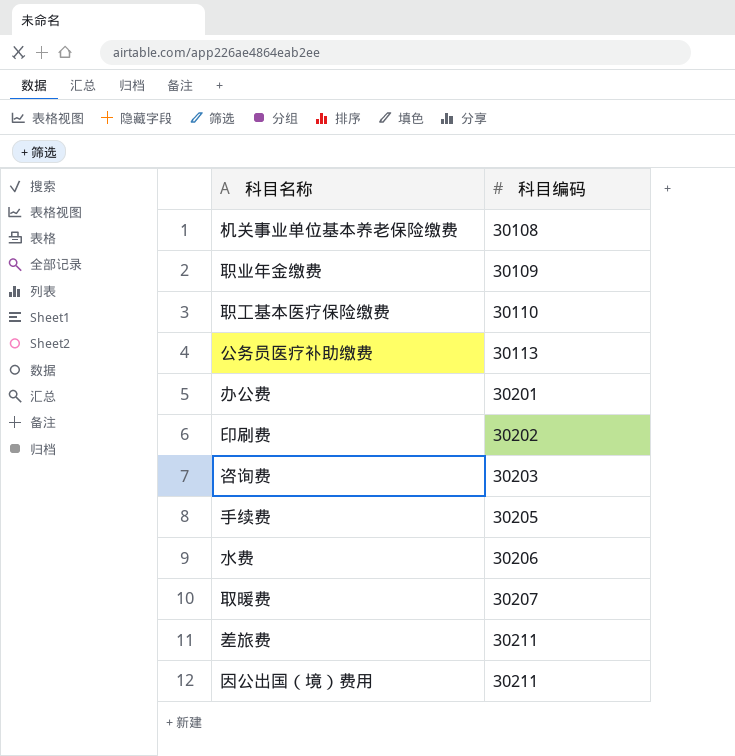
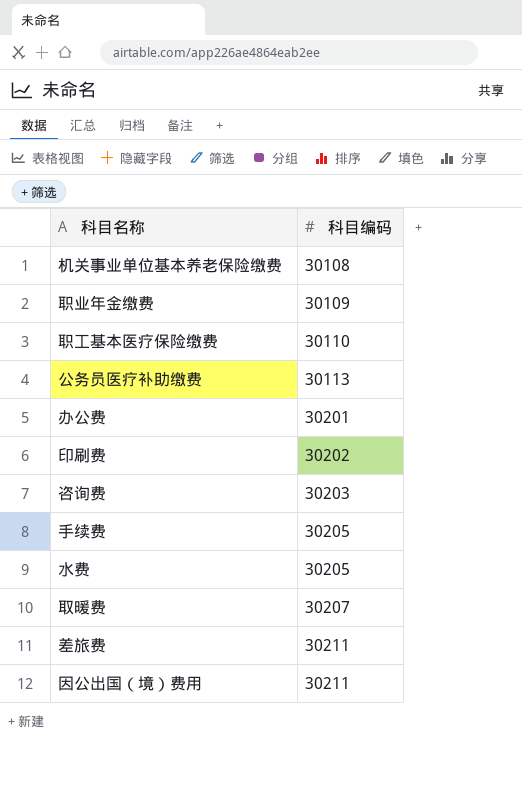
水费 | 科目编码: 30206 -> 30205

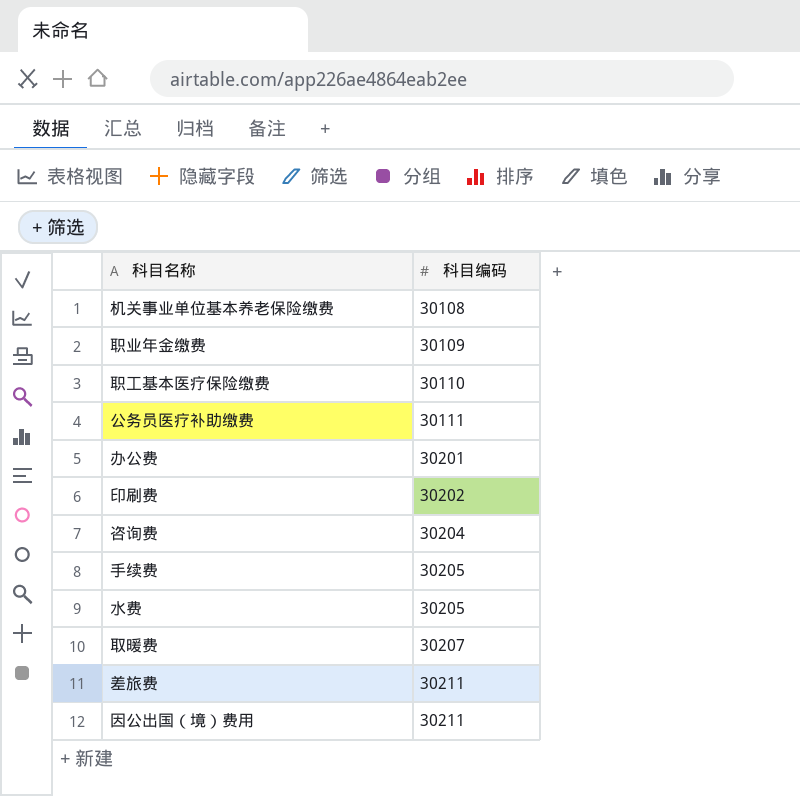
公务员医疗补助缴费 | 科目编码: 30113 -> 30111
咨询费 | 科目编码: 30203 -> 30204

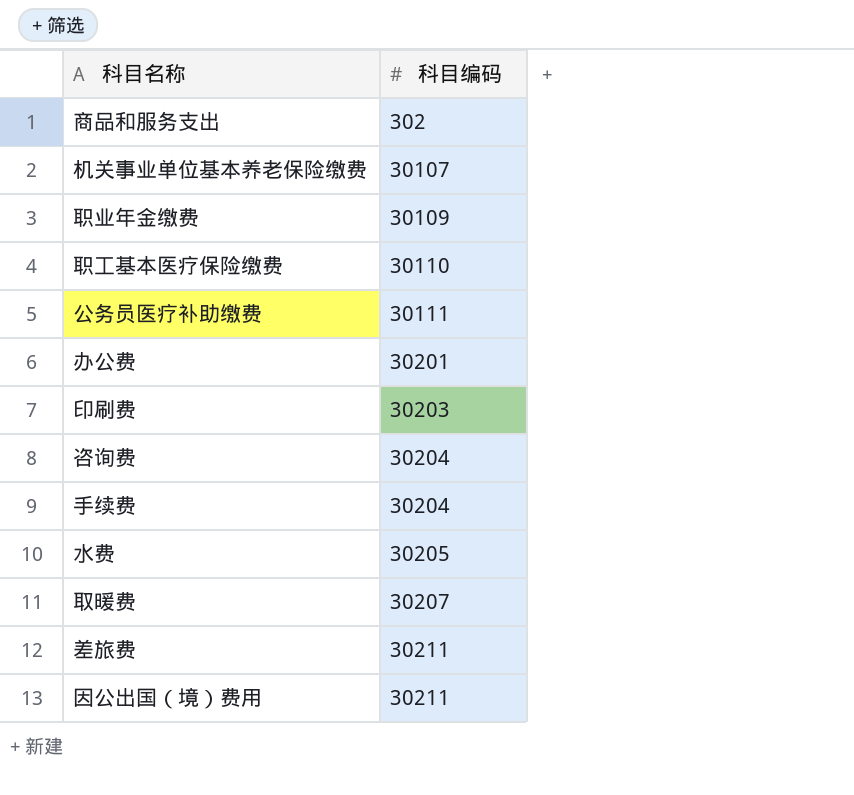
row 商品和服务支出: none -> 302
机关事业单位基本养老保险缴费 | 科目编码: 30108 -> 30107
印刷费 | 科目编码: 30202 -> 30203
手续费 | 科目编码: 30205 -> 30204

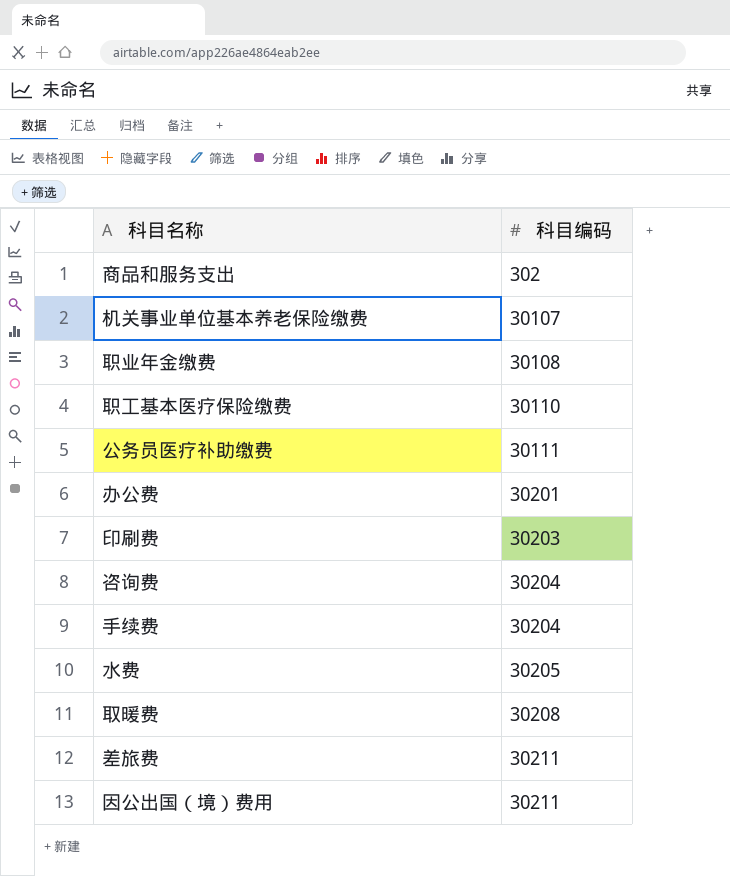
职业年金缴费 | 科目编码: 30109 -> 30108
取暖费 | 科目编码: 30207 -> 30208

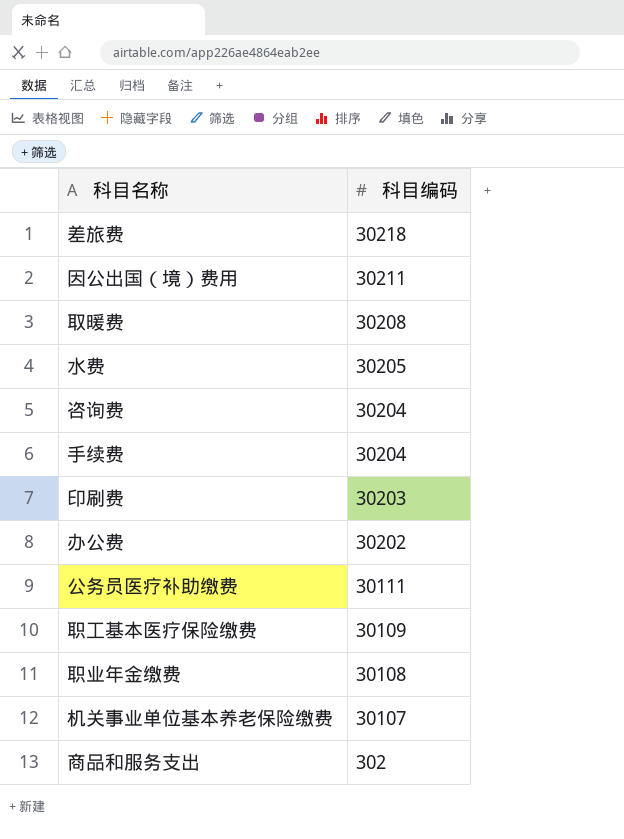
row order: 科目编码 ascending -> 科目编码 descending
差旅费 | 科目编码: 30211 -> 30218
办公费 | 科目编码: 30201 -> 30202
职工基本医疗保险缴费 | 科目编码: 30110 -> 30109

